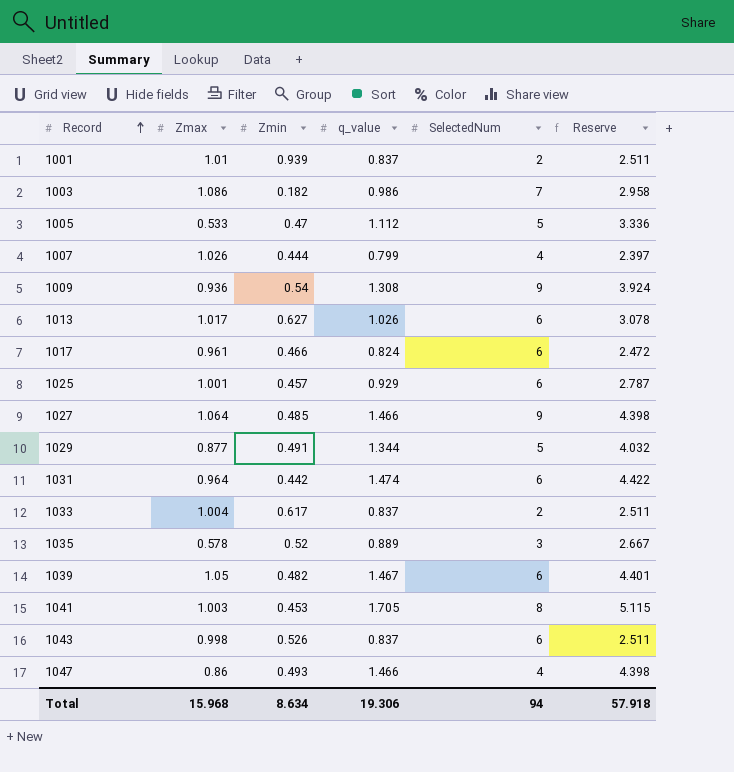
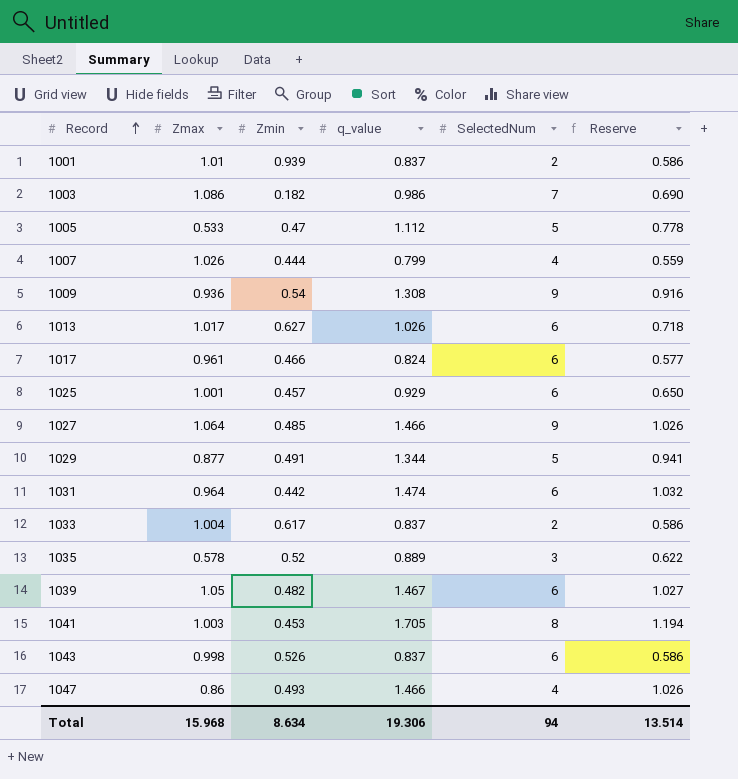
column Reserve | formula: [q_value] * 3 -> [q_value] * 0.7
Total | Reserve: 57.918 -> 13.514

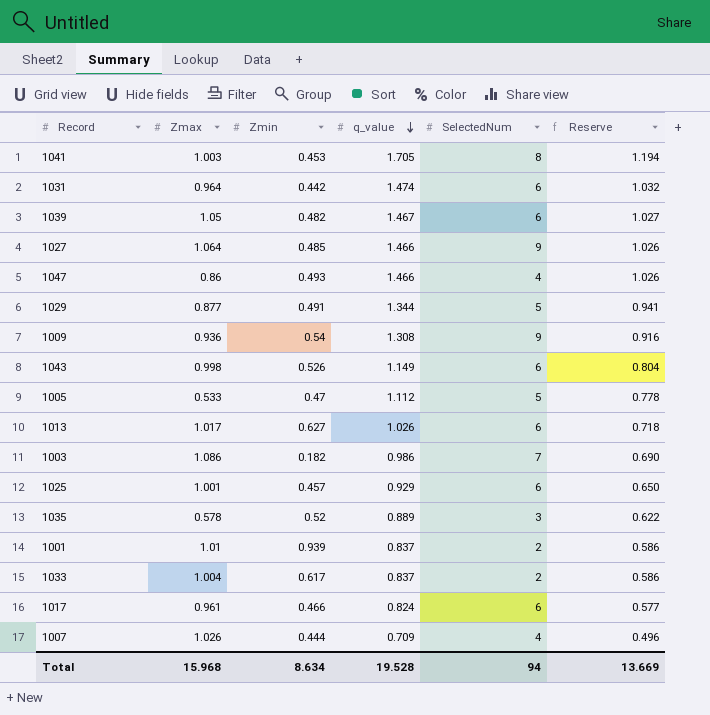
row order: Record ascending -> q_value descending
1043 | q_value: 0.837 -> 1.149
1043 | Reserve: 0.586 -> 0.804
1007 | q_value: 0.799 -> 0.709
1007 | Reserve: 0.559 -> 0.496
Total | q_value: 19.306 -> 19.528
Total | Reserve: 13.514 -> 13.669

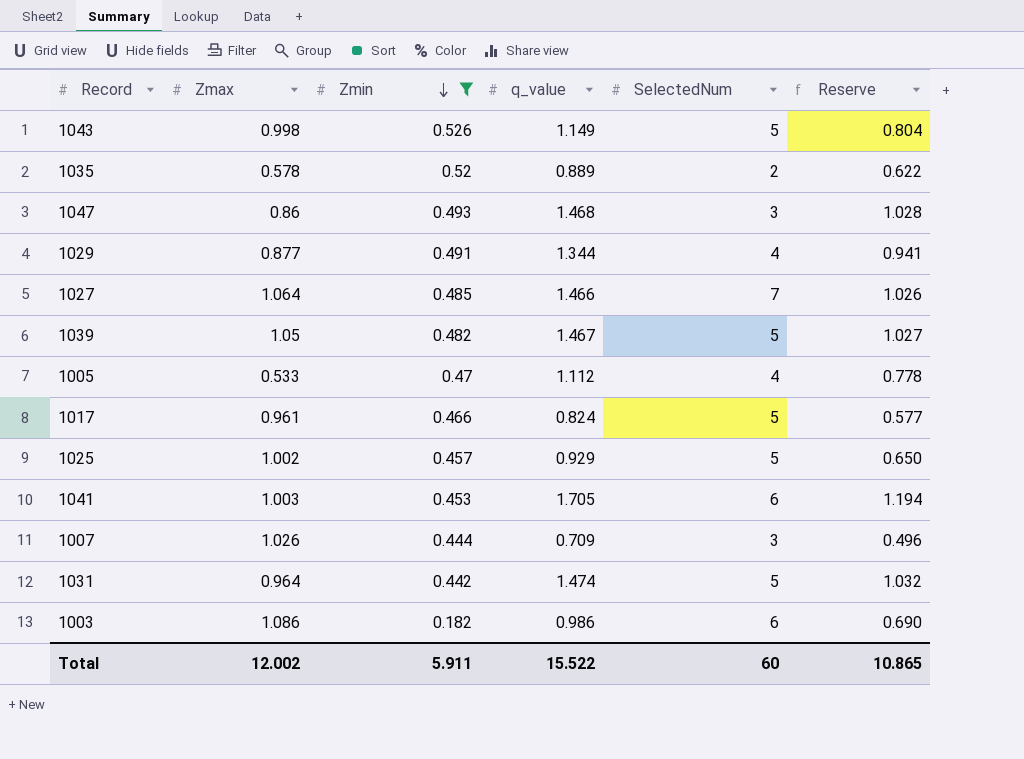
filter: none -> Zmin <= 0.526
row order: q_value descending -> Zmin descending
1043 | SelectedNum: 6 -> 5
1035 | SelectedNum: 3 -> 2
1047 | q_value: 1.466 -> 1.468
1047 | SelectedNum: 4 -> 3
1047 | Reserve: 1.026 -> 1.028
1029 | SelectedNum: 5 -> 4
1027 | SelectedNum: 9 -> 7
1039 | SelectedNum: 6 -> 5
1005 | SelectedNum: 5 -> 4
1017 | SelectedNum: 6 -> 5
1025 | Zmax: 1.001 -> 1.002
1025 | SelectedNum: 6 -> 5
1041 | SelectedNum: 8 -> 6
1007 | SelectedNum: 4 -> 3
1031 | SelectedNum: 6 -> 5
1003 | SelectedNum: 7 -> 6
Total | Zmax: 15.968 -> 12.002
Total | Zmin: 8.634 -> 5.911
Total | q_value: 19.528 -> 15.522
Total | SelectedNum: 94 -> 60
Total | Reserve: 13.669 -> 10.865

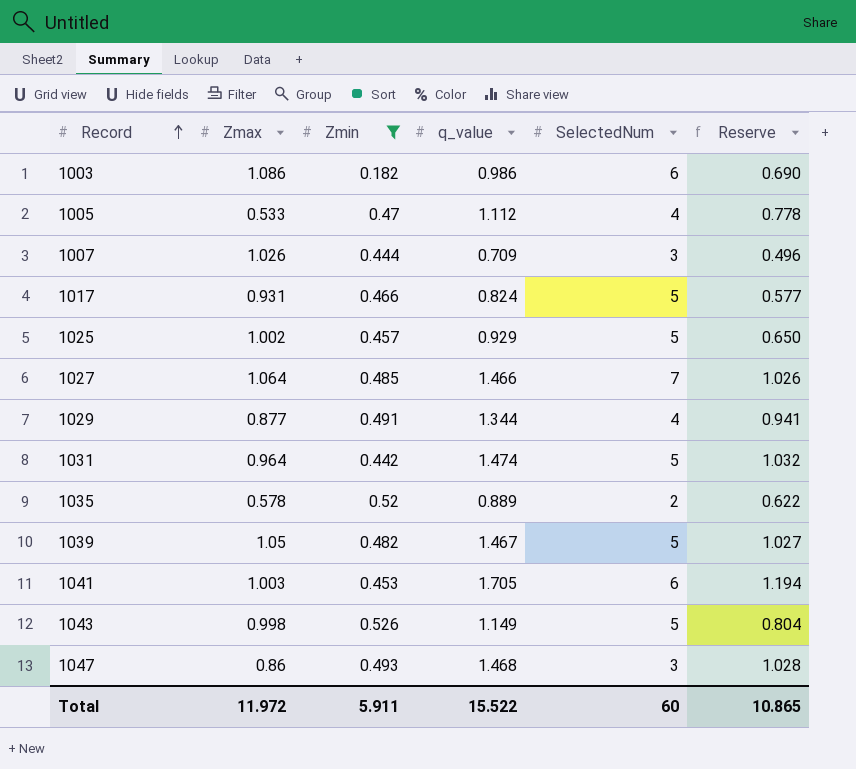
row order: Zmin descending -> Record ascending
1017 | Zmax: 0.961 -> 0.931
Total | Zmax: 12.002 -> 11.972

